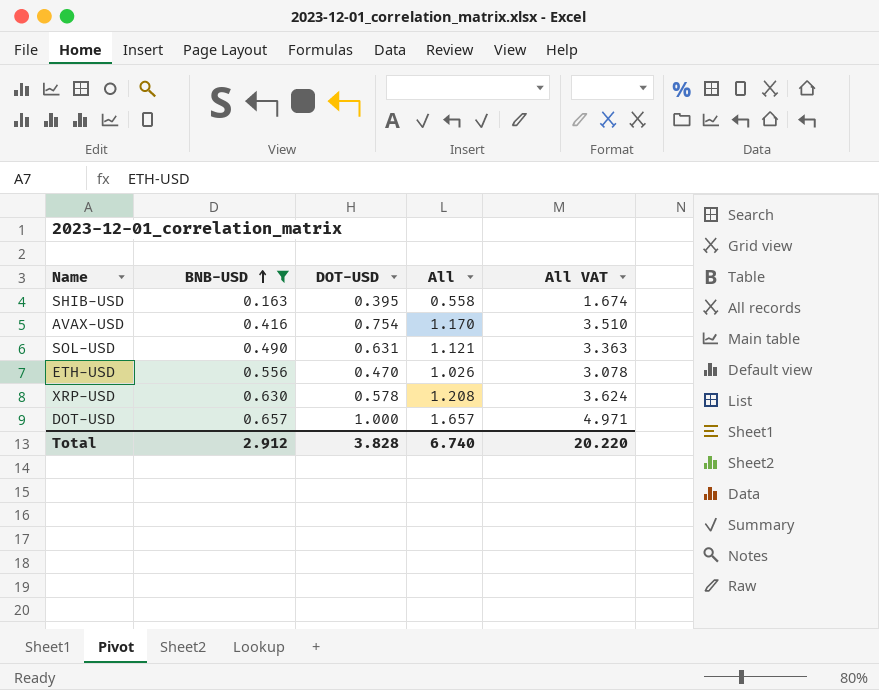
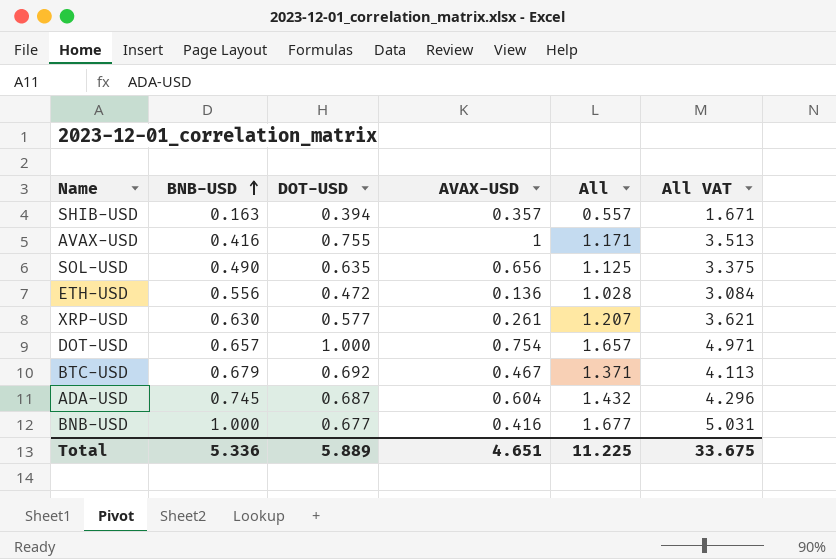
filter: BNB-USD <= 0.657 -> none
column AVAX-USD | position: none -> 4
SHIB-USD | DOT-USD: 0.395 -> 0.394
SHIB-USD | All: 0.558 -> 0.557
SHIB-USD | All VAT: 1.674 -> 1.671
AVAX-USD | DOT-USD: 0.754 -> 0.755
AVAX-USD | All: 1.170 -> 1.171
AVAX-USD | All VAT: 3.510 -> 3.513
SOL-USD | DOT-USD: 0.631 -> 0.635
SOL-USD | All: 1.121 -> 1.125
SOL-USD | All VAT: 3.363 -> 3.375
ETH-USD | DOT-USD: 0.470 -> 0.472
ETH-USD | All: 1.026 -> 1.028
ETH-USD | All VAT: 3.078 -> 3.084
XRP-USD | DOT-USD: 0.578 -> 0.577
XRP-USD | All: 1.208 -> 1.207
XRP-USD | All VAT: 3.624 -> 3.621
Total | BNB-USD: 2.912 -> 5.336
Total | DOT-USD: 3.828 -> 5.889
Total | All: 6.740 -> 11.225
Total | All VAT: 20.220 -> 33.675

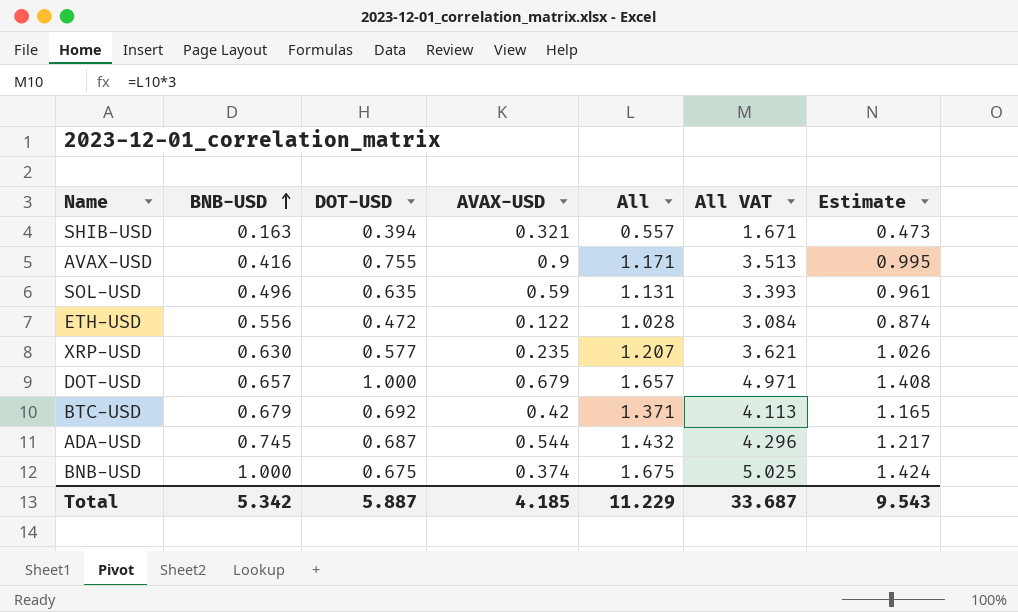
column Estimate | formula: none -> [All] * 0.85
SHIB-USD | AVAX-USD: 0.357 -> 0.321
AVAX-USD | AVAX-USD: 1 -> 0.9
SOL-USD | BNB-USD: 0.490 -> 0.496
SOL-USD | AVAX-USD: 0.656 -> 0.59
SOL-USD | All: 1.125 -> 1.131
SOL-USD | All VAT: 3.375 -> 3.393
ETH-USD | AVAX-USD: 0.136 -> 0.122
XRP-USD | AVAX-USD: 0.261 -> 0.235
DOT-USD | AVAX-USD: 0.754 -> 0.679
BTC-USD | AVAX-USD: 0.467 -> 0.42
ADA-USD | AVAX-USD: 0.604 -> 0.544
BNB-USD | DOT-USD: 0.677 -> 0.675
BNB-USD | AVAX-USD: 0.416 -> 0.374
BNB-USD | All: 1.677 -> 1.675
BNB-USD | All VAT: 5.031 -> 5.025
Total | BNB-USD: 5.336 -> 5.342
Total | DOT-USD: 5.889 -> 5.887
Total | AVAX-USD: 4.651 -> 4.185
Total | All: 11.225 -> 11.229
Total | All VAT: 33.675 -> 33.687

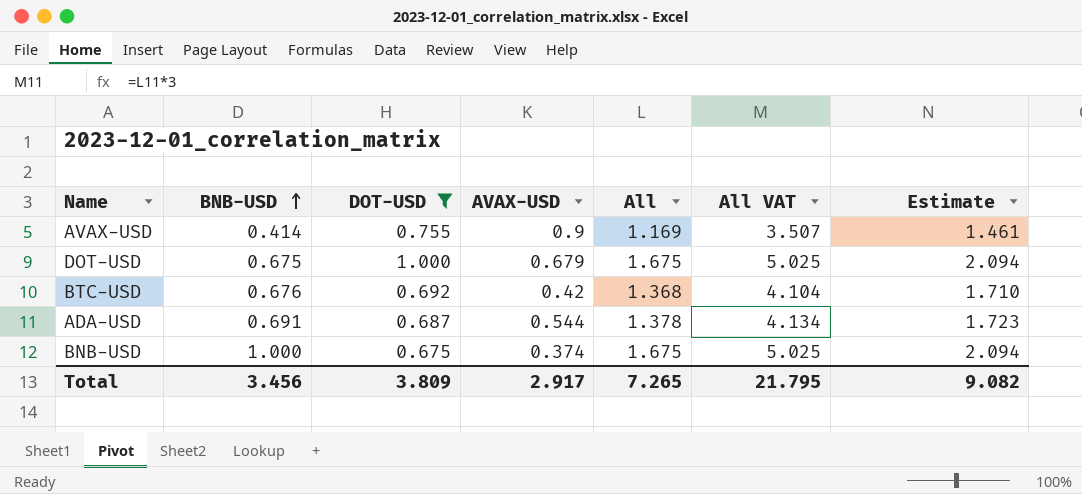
filter: none -> DOT-USD >= 0.675
column Estimate | formula: [All] * 0.85 -> [All] * 1.25
AVAX-USD | BNB-USD: 0.416 -> 0.414
AVAX-USD | All: 1.171 -> 1.169
AVAX-USD | All VAT: 3.513 -> 3.507
DOT-USD | BNB-USD: 0.657 -> 0.675
DOT-USD | All: 1.657 -> 1.675
DOT-USD | All VAT: 4.971 -> 5.025
BTC-USD | BNB-USD: 0.679 -> 0.676
BTC-USD | All: 1.371 -> 1.368
BTC-USD | All VAT: 4.113 -> 4.104
ADA-USD | BNB-USD: 0.745 -> 0.691
ADA-USD | All: 1.432 -> 1.378
ADA-USD | All VAT: 4.296 -> 4.134
Total | BNB-USD: 5.342 -> 3.456
Total | DOT-USD: 5.887 -> 3.809
Total | AVAX-USD: 4.185 -> 2.917
Total | All: 11.229 -> 7.265
Total | All VAT: 33.687 -> 21.795
Total | Estimate: 9.543 -> 9.082

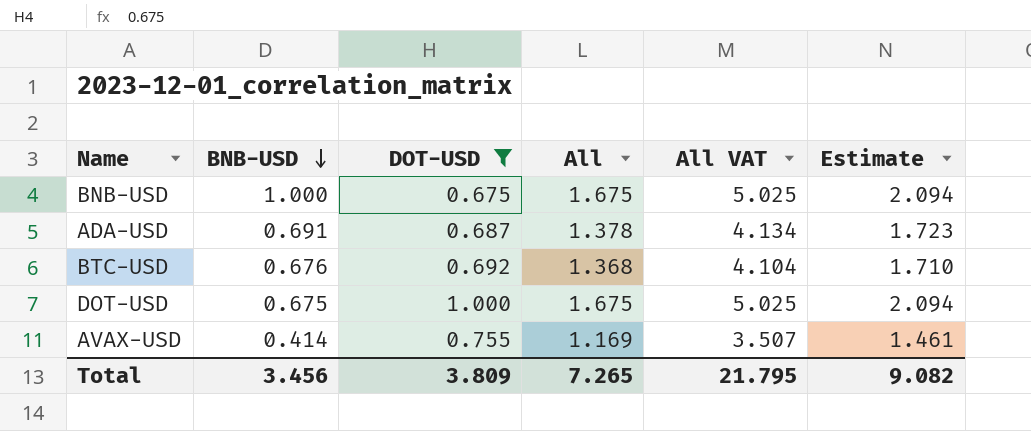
row order: BNB-USD ascending -> BNB-USD descending
column AVAX-USD | position: 4 -> none

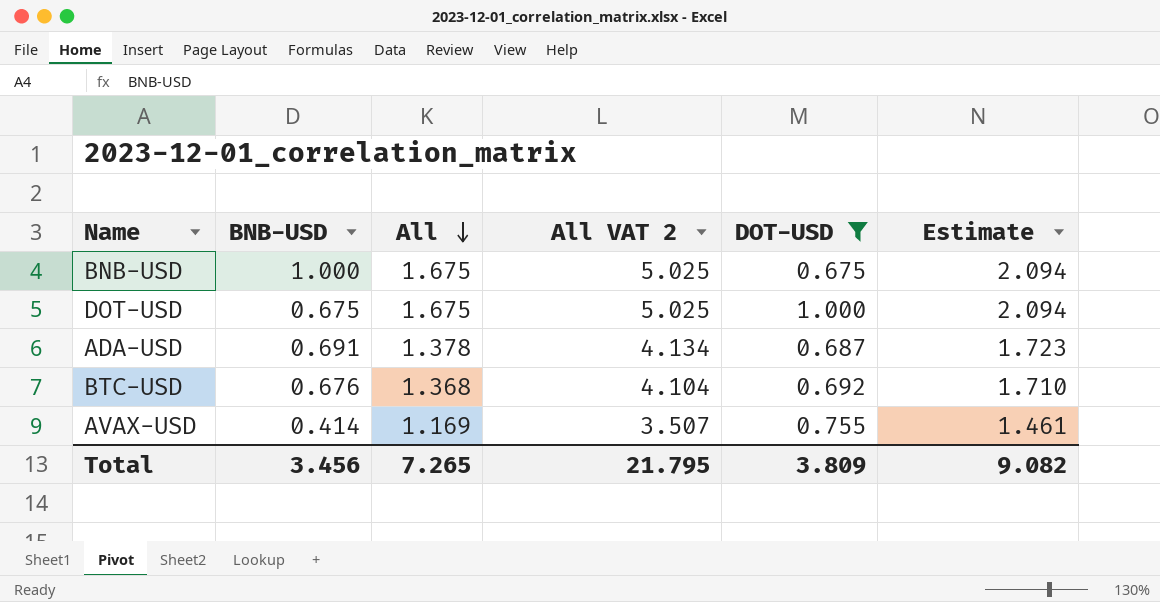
row order: BNB-USD descending -> All descending
column name: All VAT -> All VAT 2
column DOT-USD | position: 3 -> 5

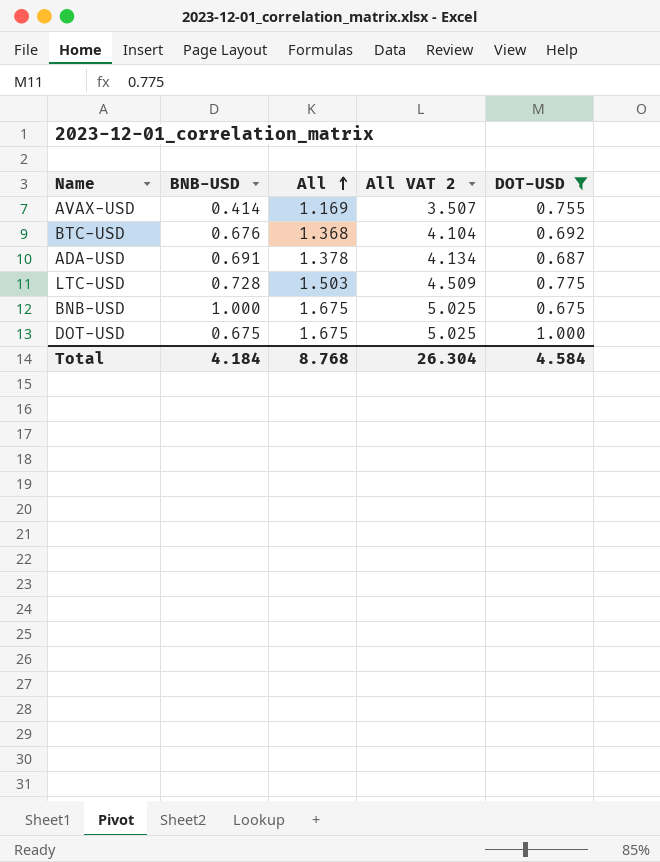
row order: All descending -> All ascending
column Estimate | formula: [All] * 1.25 -> none
row LTC-USD: none -> 0.728 | 1.503 | 4.509 | 0.775
Total | BNB-USD: 3.456 -> 4.184
Total | All: 7.265 -> 8.768
Total | All VAT 2: 21.795 -> 26.304
Total | DOT-USD: 3.809 -> 4.584

